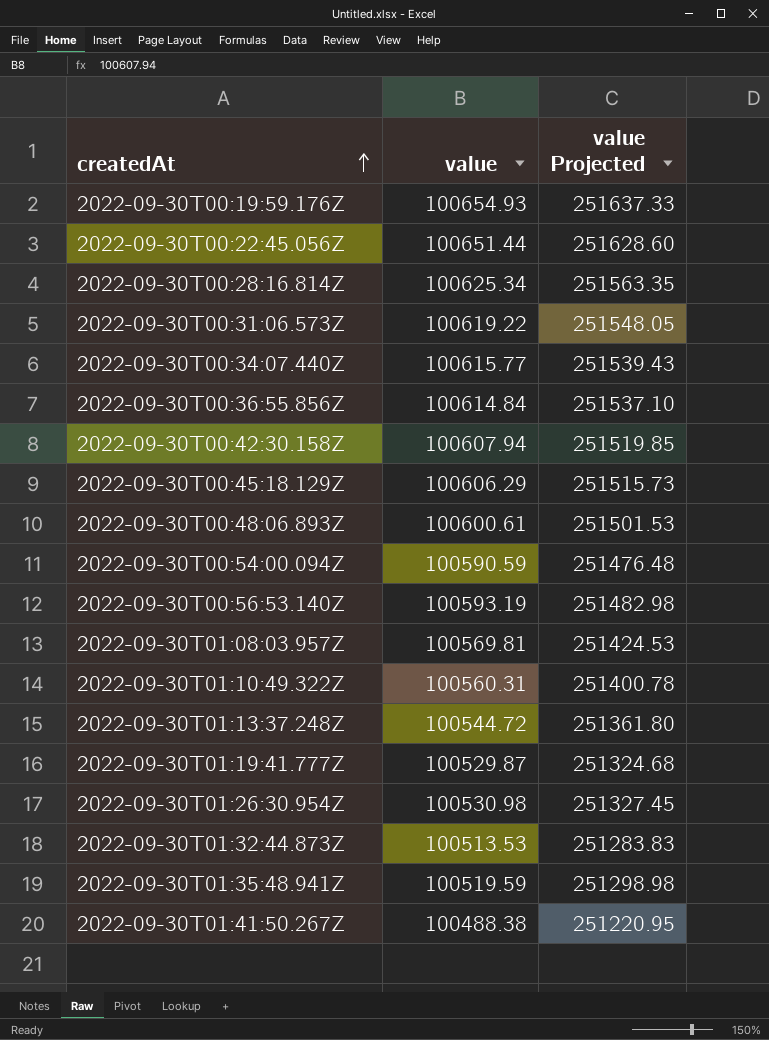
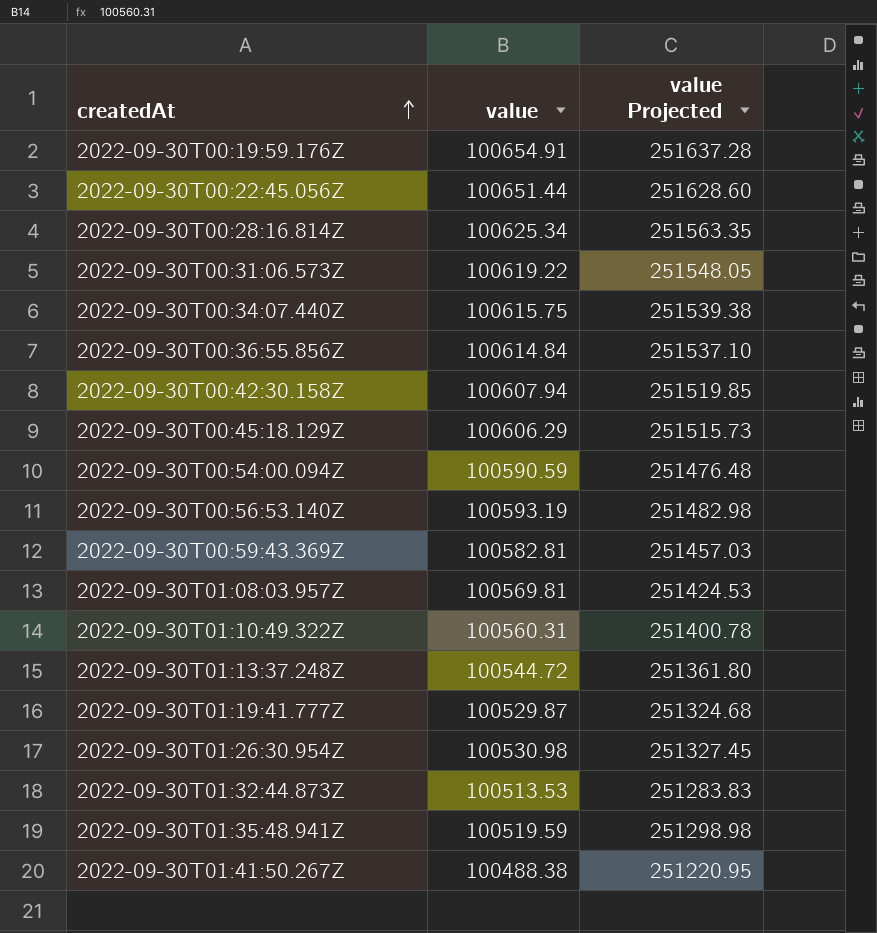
row 2022-09-30T00:48:06.893Z: 100600.61 | 251501.53 -> none
2022-09-30T00:19:59.176Z | value: 100654.93 -> 100654.91
2022-09-30T00:19:59.176Z | value Projected: 251637.33 -> 251637.28
2022-09-30T00:34:07.440Z | value: 100615.77 -> 100615.75
2022-09-30T00:34:07.440Z | value Projected: 251539.43 -> 251539.38
row 2022-09-30T00:59:43.369Z: none -> 100582.81 | 251457.03

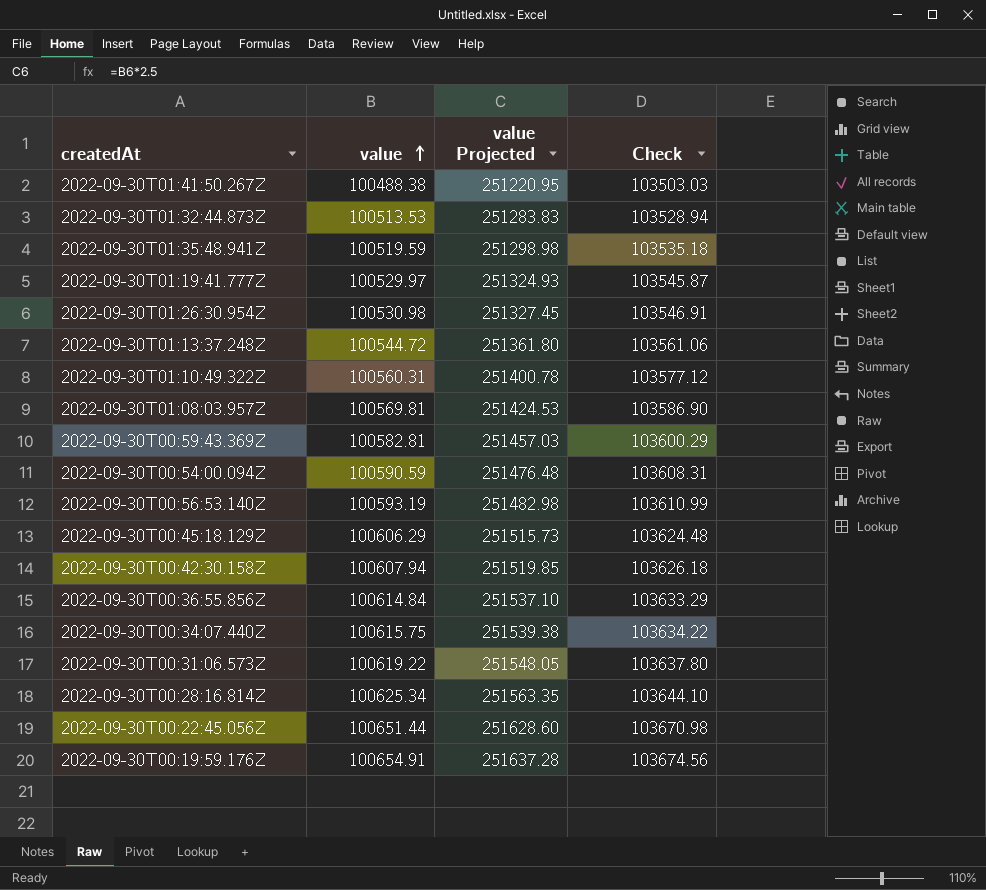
row order: createdAt ascending -> value ascending
column Check | formula: none -> [value] * 1.03
2022-09-30T01:19:41.777Z | value: 100529.87 -> 100529.97
2022-09-30T01:19:41.777Z | value Projected: 251324.68 -> 251324.93

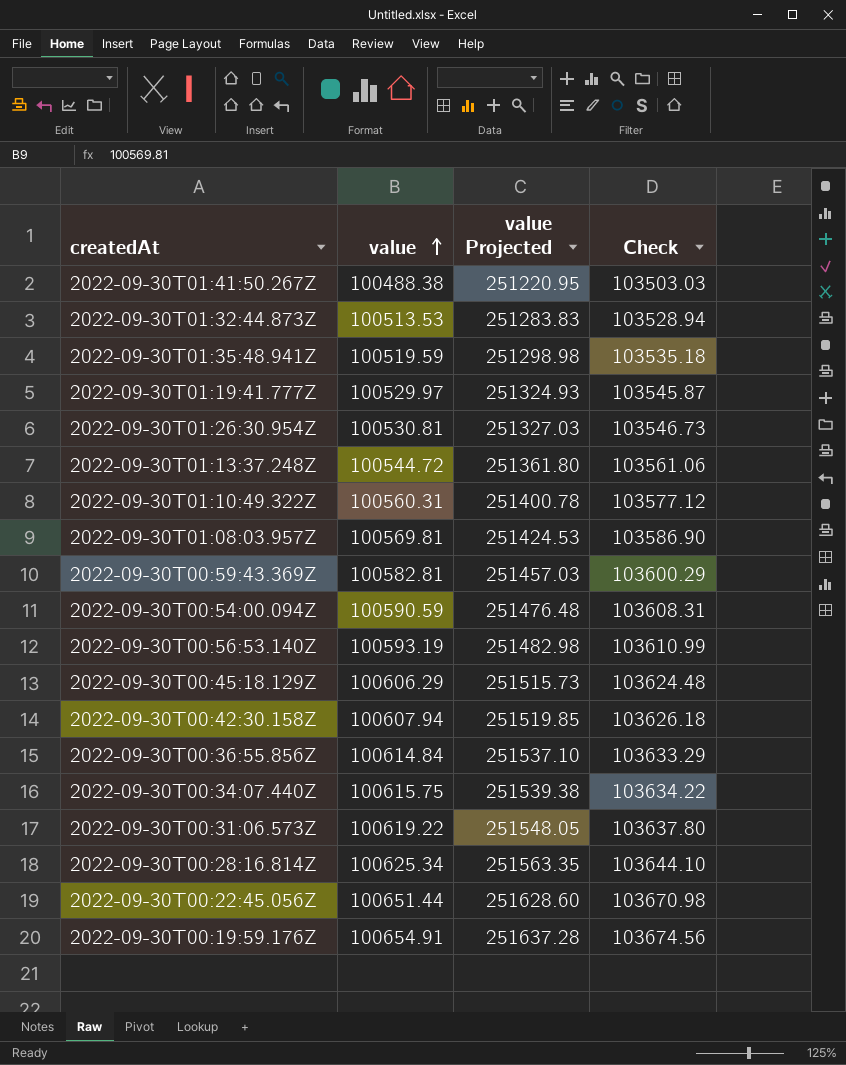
2022-09-30T01:26:30.954Z | value: 100530.98 -> 100530.81
2022-09-30T01:26:30.954Z | value Projected: 251327.45 -> 251327.03
2022-09-30T01:26:30.954Z | Check: 103546.91 -> 103546.73

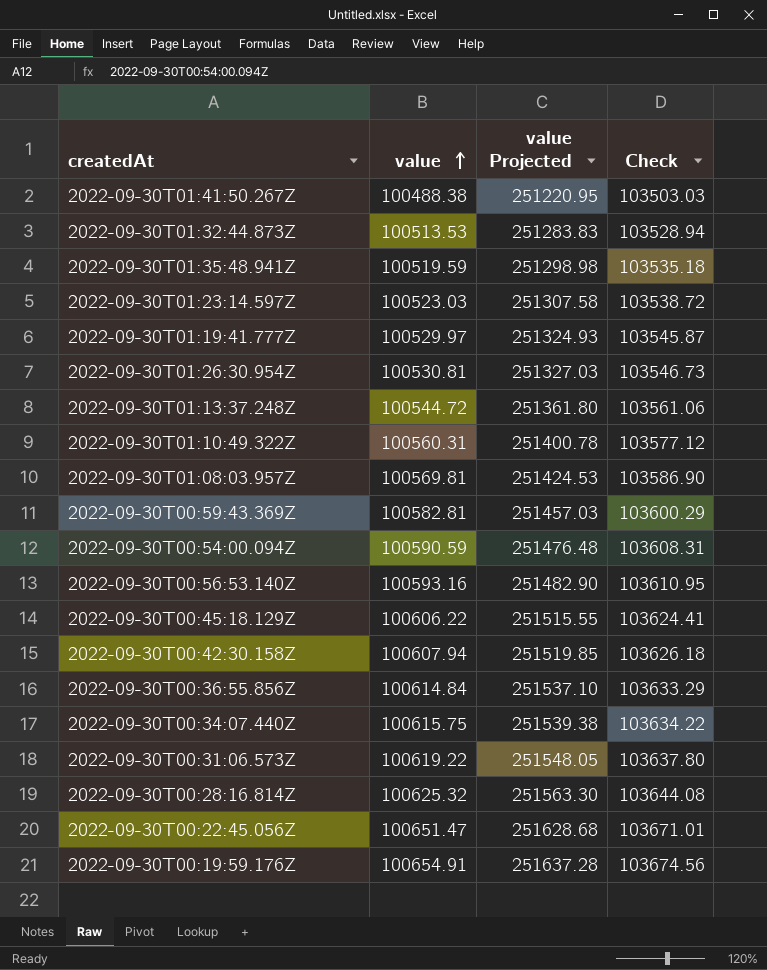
row 2022-09-30T01:23:14.597Z: none -> 100523.03 | 251307.58 | 103538.72
2022-09-30T00:56:53.140Z | value: 100593.19 -> 100593.16
2022-09-30T00:56:53.140Z | value Projected: 251482.98 -> 251482.90
2022-09-30T00:56:53.140Z | Check: 103610.99 -> 103610.95
2022-09-30T00:45:18.129Z | value: 100606.29 -> 100606.22
2022-09-30T00:45:18.129Z | value Projected: 251515.73 -> 251515.55
2022-09-30T00:45:18.129Z | Check: 103624.48 -> 103624.41
2022-09-30T00:28:16.814Z | value: 100625.34 -> 100625.32
2022-09-30T00:28:16.814Z | value Projected: 251563.35 -> 251563.30
2022-09-30T00:28:16.814Z | Check: 103644.10 -> 103644.08
2022-09-30T00:22:45.056Z | value: 100651.44 -> 100651.47
2022-09-30T00:22:45.056Z | value Projected: 251628.60 -> 251628.68
2022-09-30T00:22:45.056Z | Check: 103670.98 -> 103671.01

